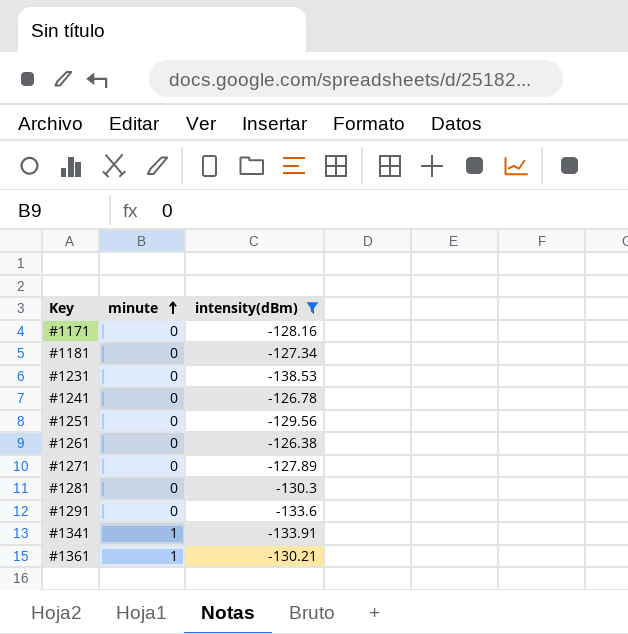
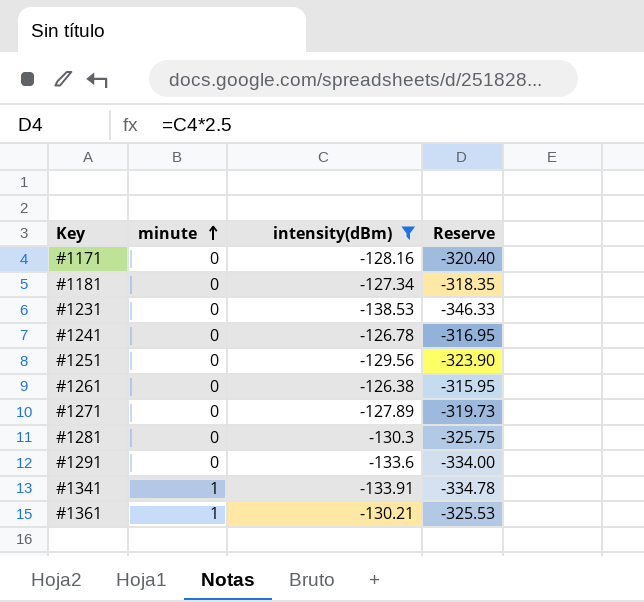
column Reserve | formula: none -> [intensity(dBm)] * 2.5

